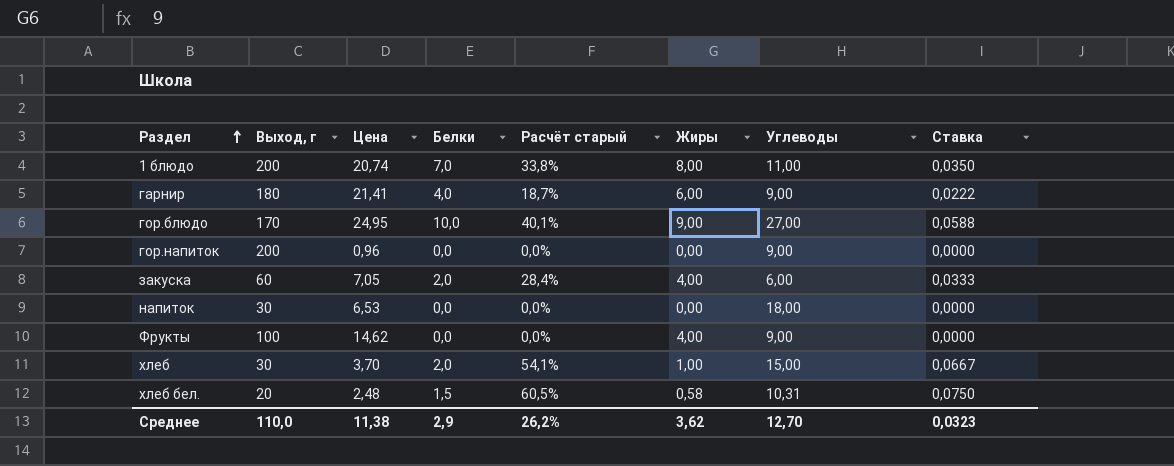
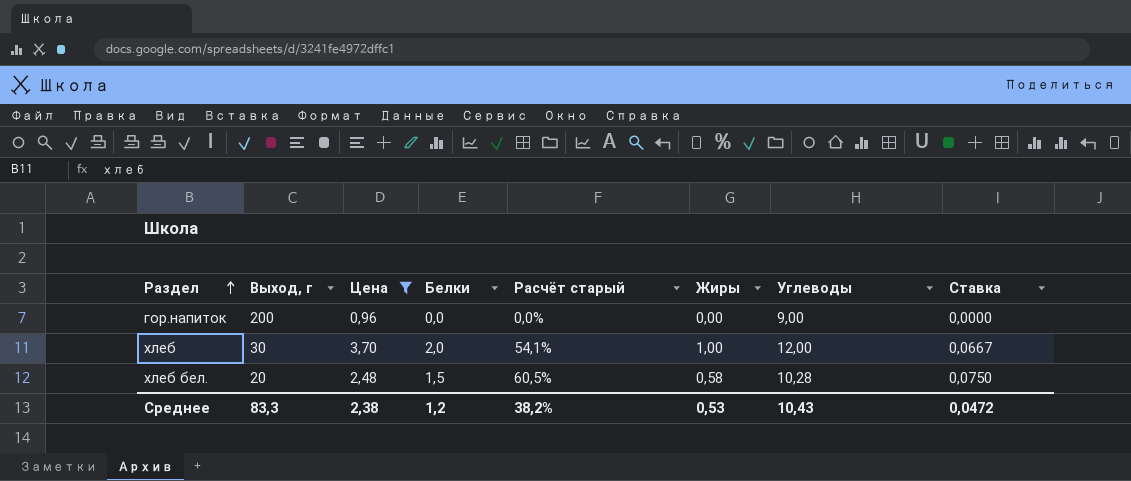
filter: none -> Цена <= 3,70
хлеб | Углеводы: 15,00 -> 12,00
хлеб бел. | Углеводы: 10,31 -> 10,28
Среднее | Выход, г: 110,0 -> 83,3
Среднее | Цена: 11,38 -> 2,38
Среднее | Белки: 2,9 -> 1,2
Среднее | Расчёт старый: 26,2% -> 38,2%
Среднее | Жиры: 3,62 -> 0,53
Среднее | Углеводы: 12,70 -> 10,43
Среднее | Ставка: 0,0323 -> 0,0472

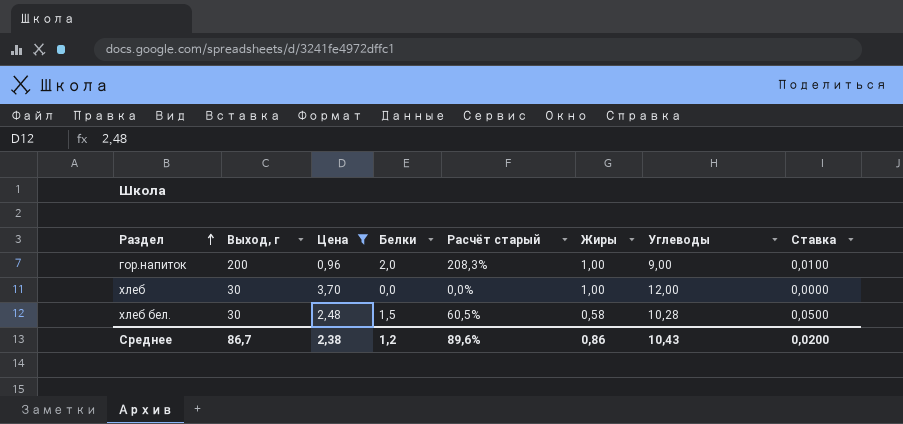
гор.напиток | Белки: 0,0 -> 2,0
гор.напиток | Расчёт старый: 0,0% -> 208,3%
гор.напиток | Жиры: 0,00 -> 1,00
гор.напиток | Ставка: 0,0000 -> 0,0100
хлеб | Белки: 2,0 -> 0,0
хлеб | Расчёт старый: 54,1% -> 0,0%
хлеб | Ставка: 0,0667 -> 0,0000
хлеб бел. | Выход, г: 20 -> 30
хлеб бел. | Ставка: 0,0750 -> 0,0500
Среднее | Выход, г: 83,3 -> 86,7
Среднее | Расчёт старый: 38,2% -> 89,6%
Среднее | Жиры: 0,53 -> 0,86
Среднее | Ставка: 0,0472 -> 0,0200

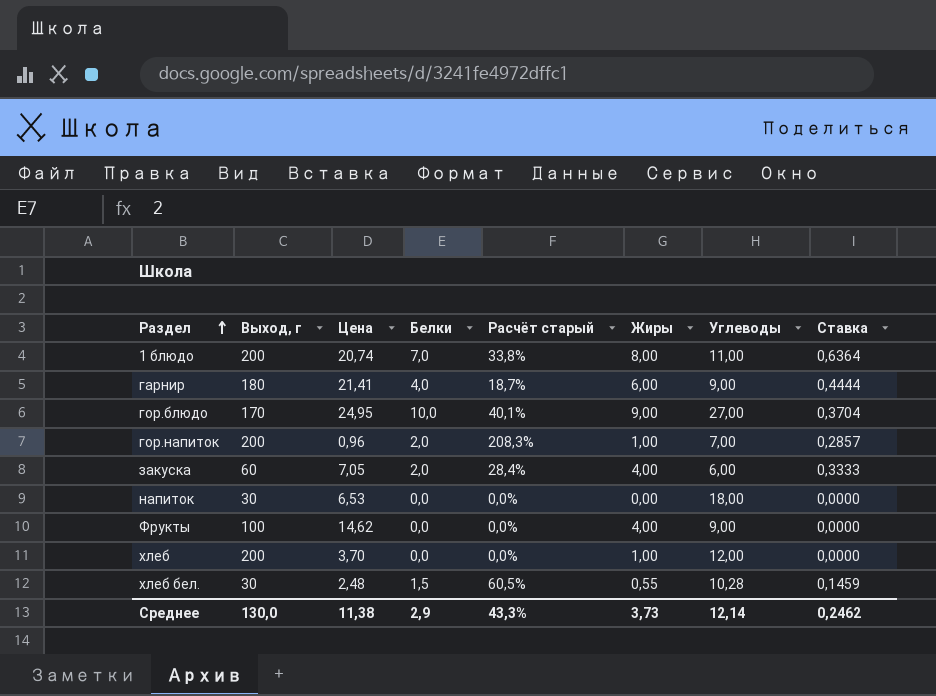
filter: Цена <= 3,70 -> none
column Ставка | formula: [Белки] / [Выход, г] -> [Белки] / [Углеводы]
гор.напиток | Углеводы: 9,00 -> 7,00
хлеб | Выход, г: 30 -> 200
хлеб бел. | Жиры: 0,58 -> 0,55
Среднее | Выход, г: 86,7 -> 130,0
Среднее | Цена: 2,38 -> 11,38
Среднее | Белки: 1,2 -> 2,9
Среднее | Расчёт старый: 89,6% -> 43,3%
Среднее | Жиры: 0,86 -> 3,73
Среднее | Углеводы: 10,43 -> 12,14
Среднее | Ставка: 0,0200 -> 0,2462

